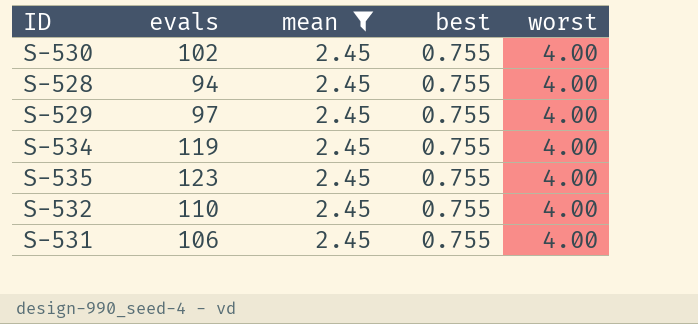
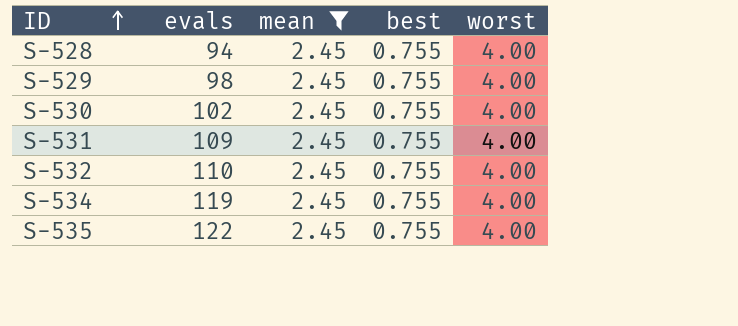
row order: none -> ID ascending
S-529 | evals: 97 -> 98
S-531 | evals: 106 -> 109
S-535 | evals: 123 -> 122

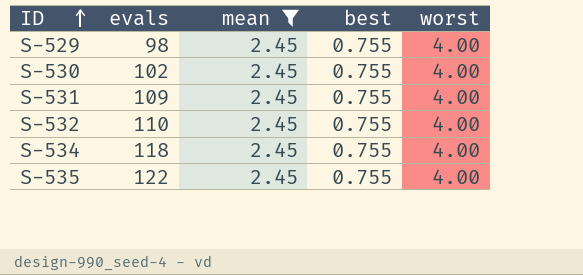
row S-528: 94 | 2.45 | 0.755 | 4.00 -> none
S-534 | evals: 119 -> 118

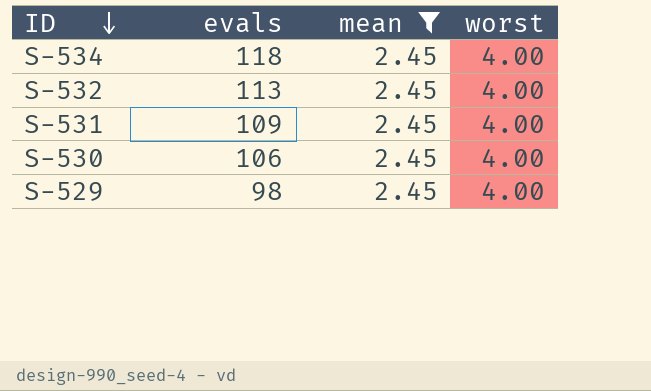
row order: ID ascending -> ID descending
column best | position: 4 -> none
row S-535: 122 | 2.45 | 0.755 | 4.00 -> none
S-532 | evals: 110 -> 113
S-530 | evals: 102 -> 106

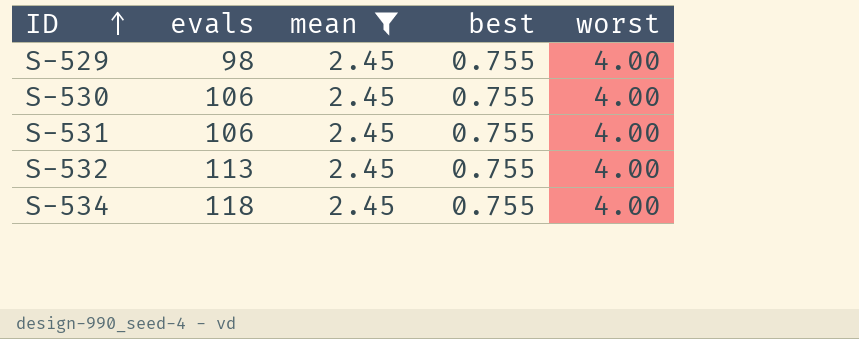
row order: ID descending -> ID ascending
column best | position: none -> 4
S-531 | evals: 109 -> 106

